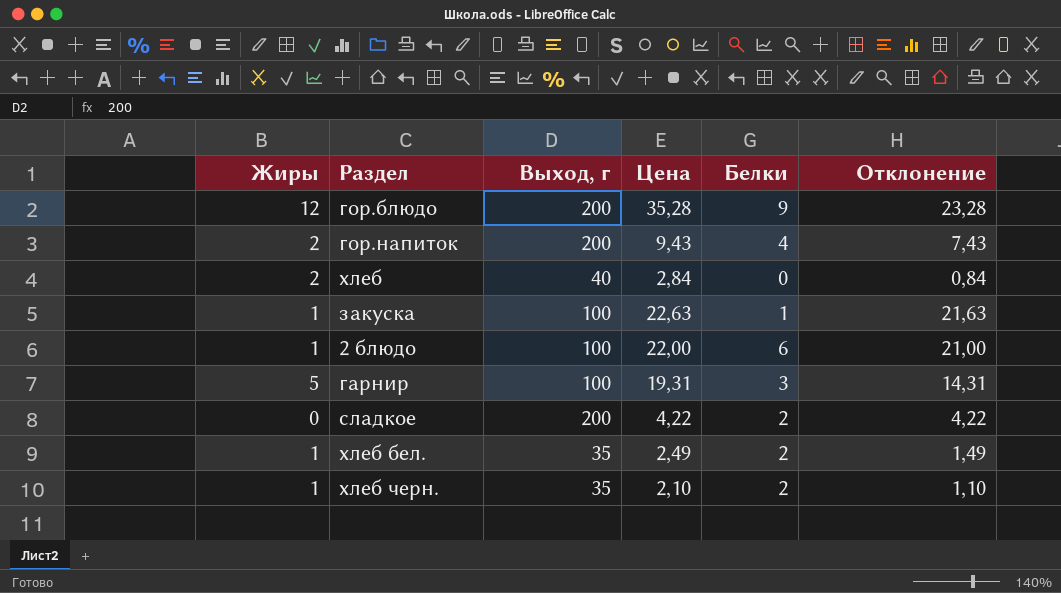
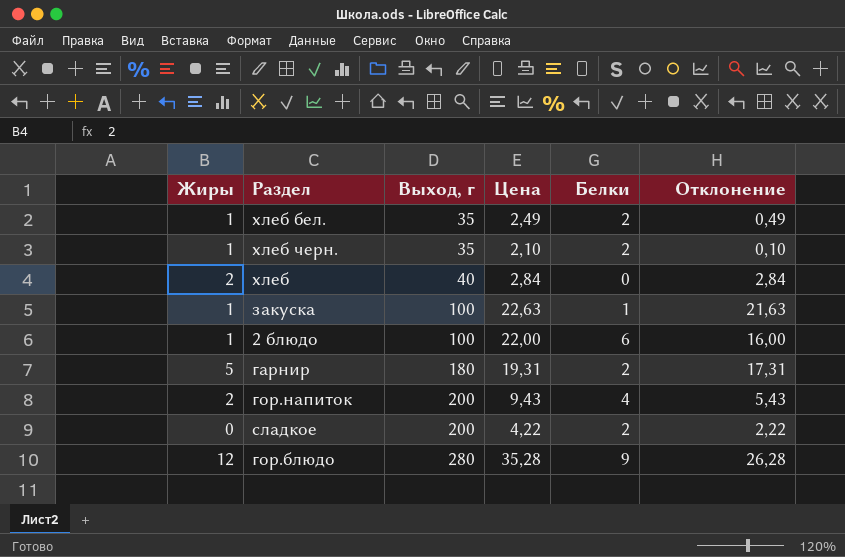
row order: none -> Выход, г ascending
column Отклонение | formula: [Цена] - [Жиры] -> [Цена] - [Белки]
гарнир | Выход, г: 100 -> 180
гарнир | Белки: 3 -> 2
гор.блюдо | Выход, г: 200 -> 280

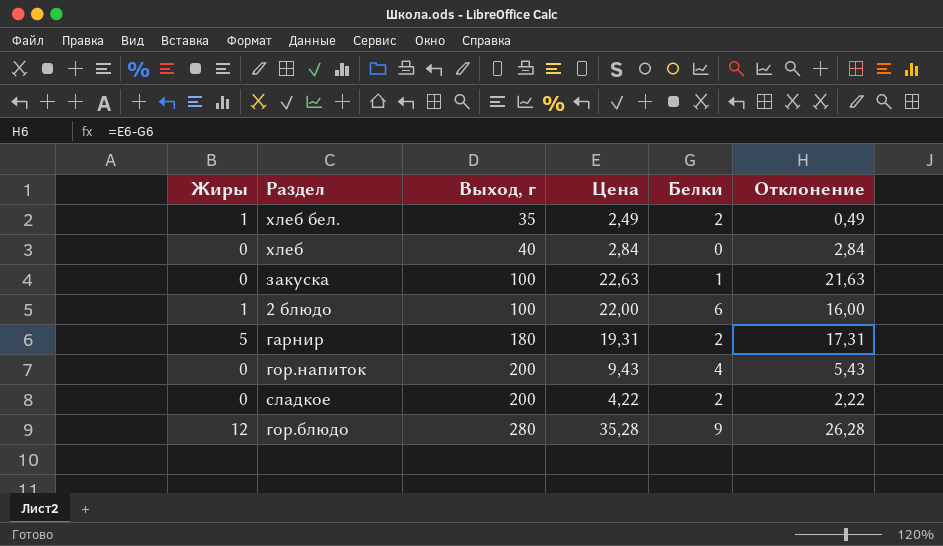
row хлеб черн.: 1 | 35 | 2,10 | 2 | 0,10 -> none
хлеб | Жиры: 2 -> 0
закуска | Жиры: 1 -> 0
гор.напиток | Жиры: 2 -> 0

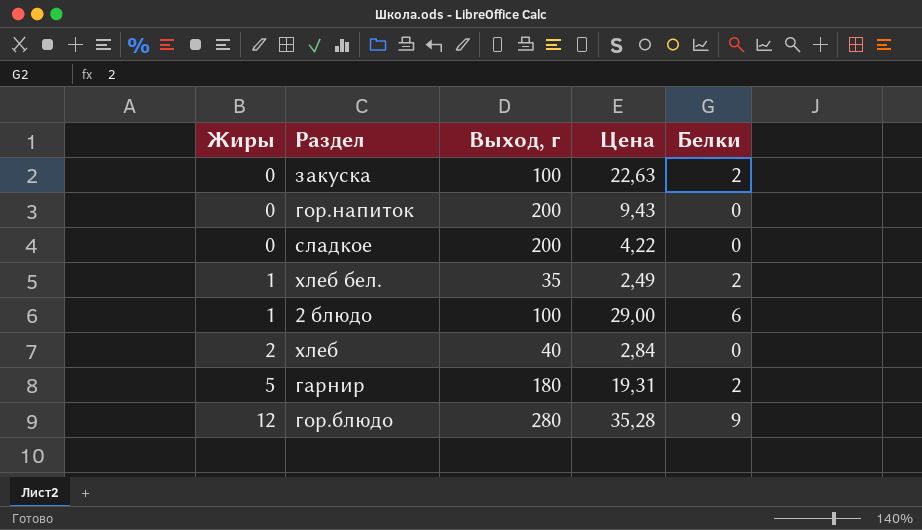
row order: Выход, г ascending -> Жиры ascending
column Отклонение | formula: [Цена] - [Белки] -> none
закуска | Белки: 1 -> 2
гор.напиток | Белки: 4 -> 0
сладкое | Белки: 2 -> 0
2 блюдо | Цена: 22,00 -> 29,00
хлеб | Жиры: 0 -> 2

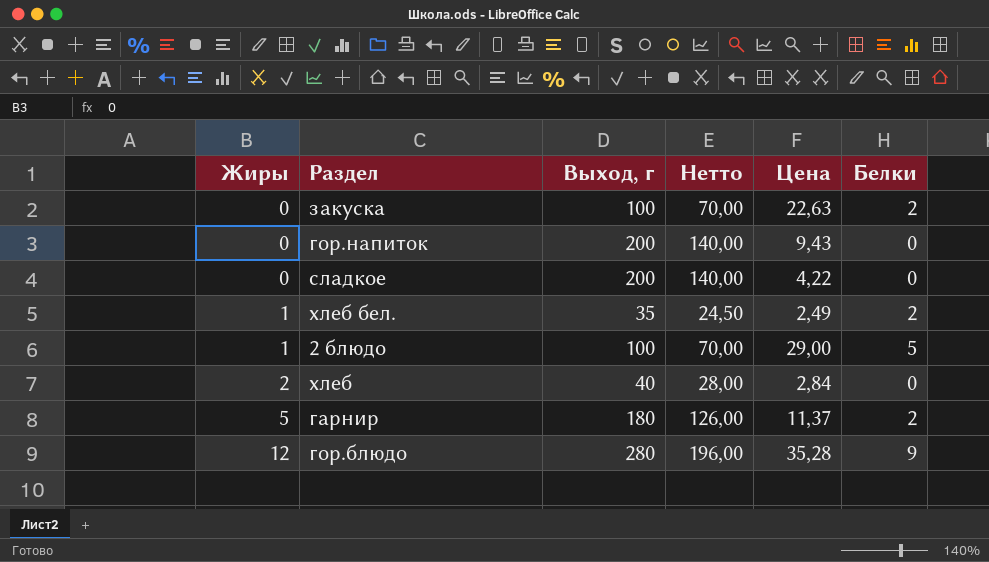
column Нетто | formula: none -> [Выход, г] * 0,7
2 блюдо | Белки: 6 -> 5
гарнир | Цена: 19,31 -> 11,37

